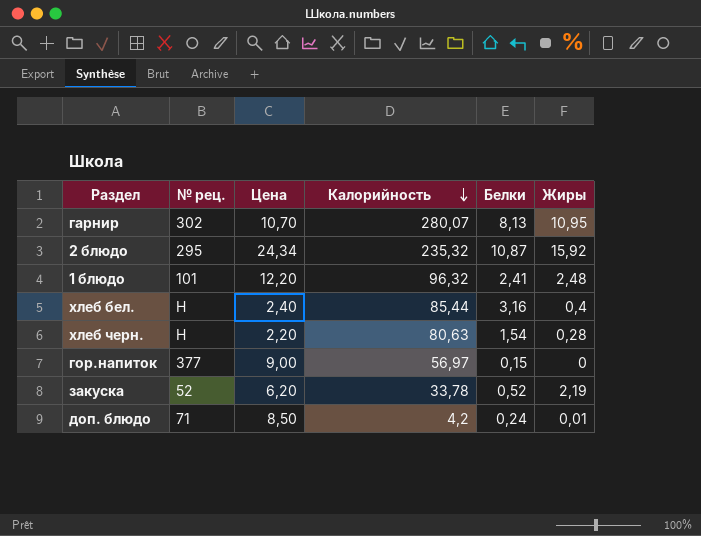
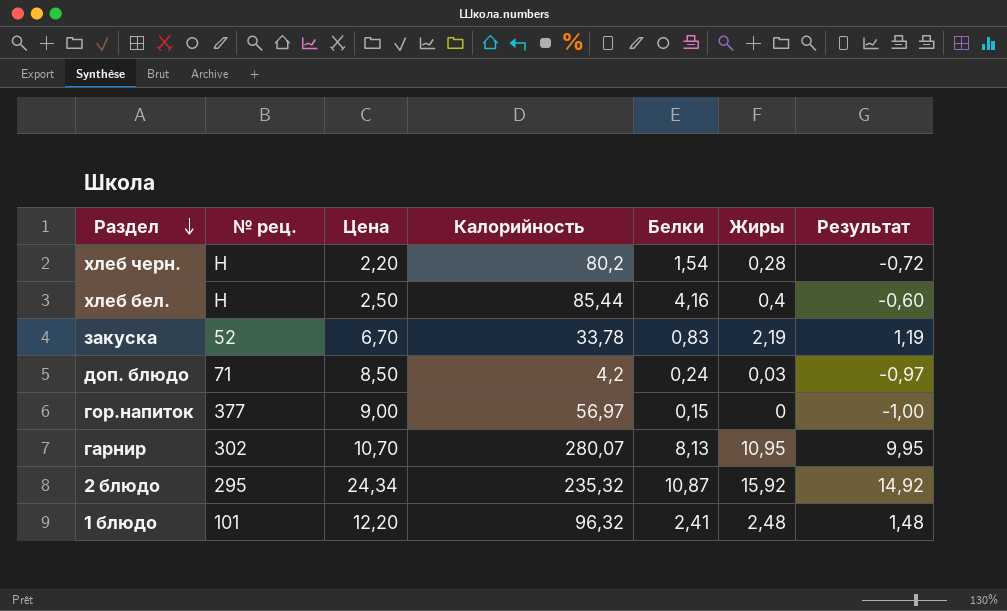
row order: Калорийность descending -> Раздел descending
column Результат | formula: none -> [Жиры] - 1
хлеб черн. | Калорийность: 80,63 -> 80,2
хлеб бел. | Цена: 2,40 -> 2,50
хлеб бел. | Белки: 3,16 -> 4,16
закуска | Цена: 6,20 -> 6,70
закуска | Белки: 0,52 -> 0,83
доп. блюдо | Жиры: 0,01 -> 0,03

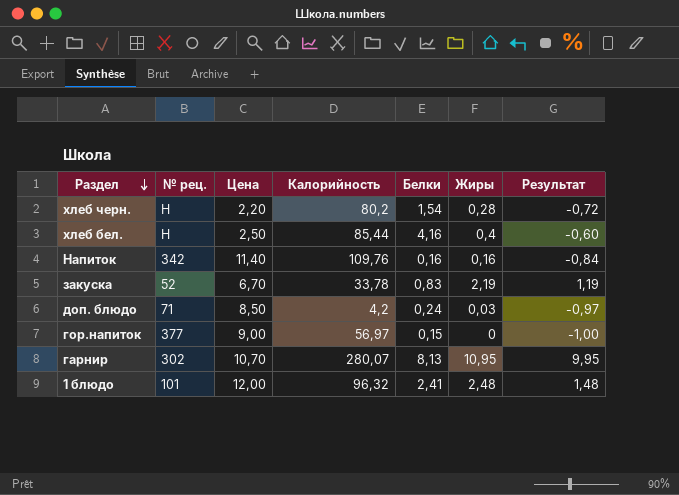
row 2 блюдо: 295 | 24,34 | 235,32 | 10,87 | 15,92 | 14,92 -> none
row Напиток: none -> 342 | 11,40 | 109,76 | 0,16 | 0,16 | -0,84
1 блюдо | Цена: 12,20 -> 12,00

